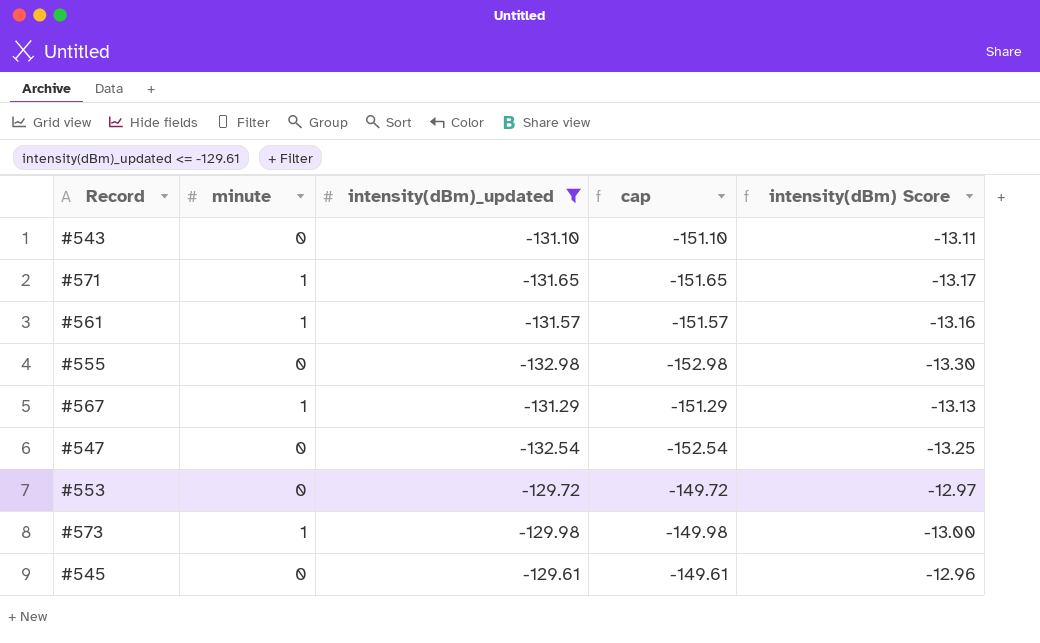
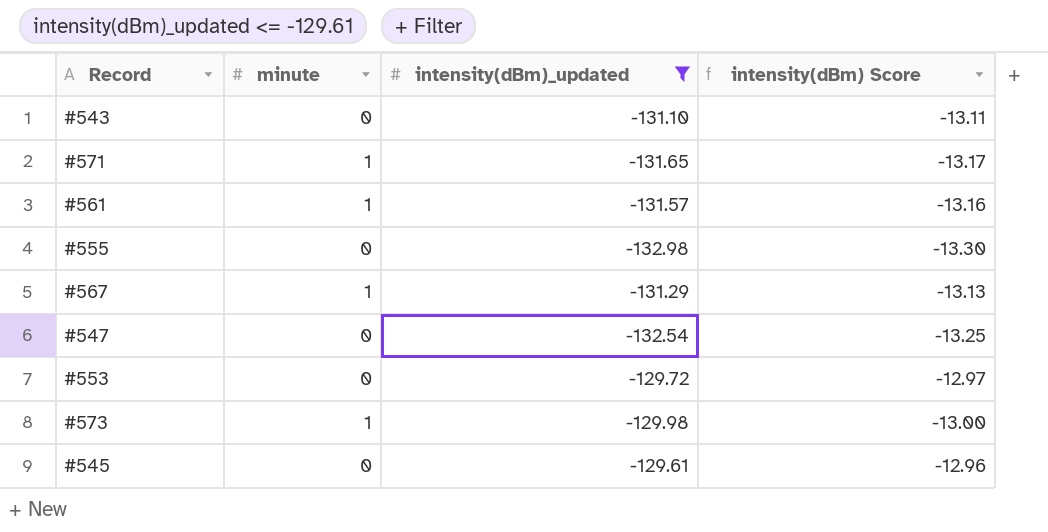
column cap | formula: [intensity(dBm)_updated] - 20 -> none

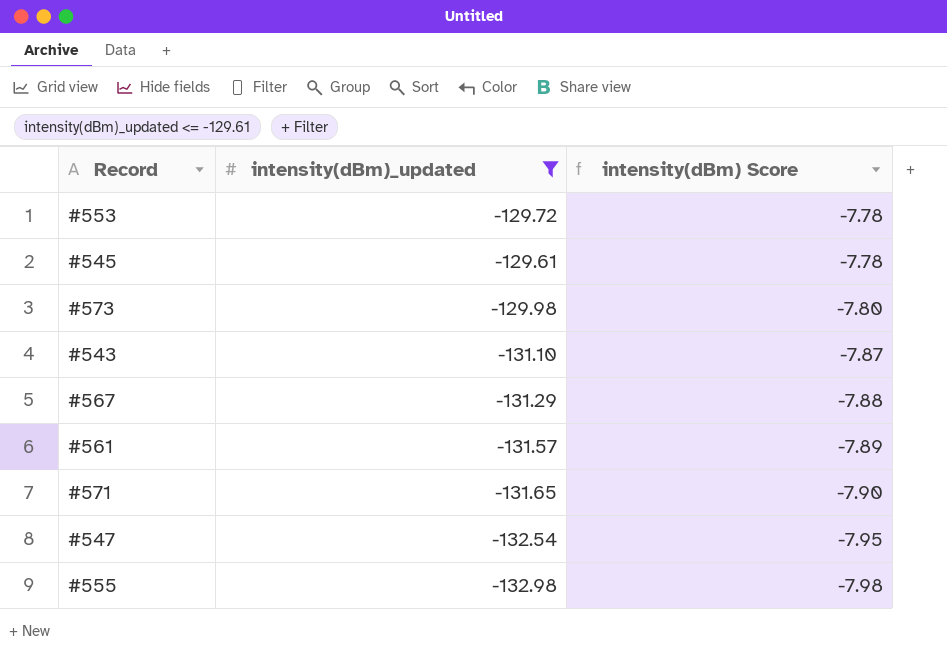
row order: none -> intensity(dBm) Score descending
column minute | position: 2 -> none
column intensity(dBm) Score | formula: [intensity(dBm)_updated] * 0.1 -> [intensity(dBm)_updated] * 0.06

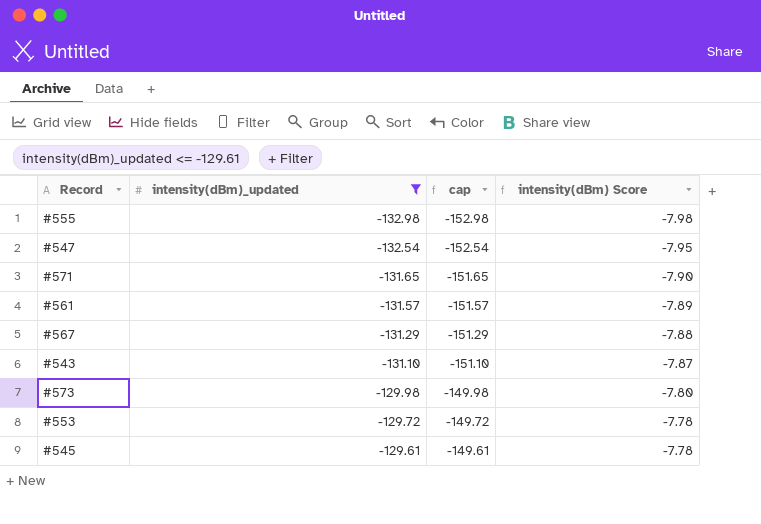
row order: intensity(dBm) Score descending -> intensity(dBm)_updated ascending
column cap | formula: none -> [intensity(dBm)_updated] - 20

